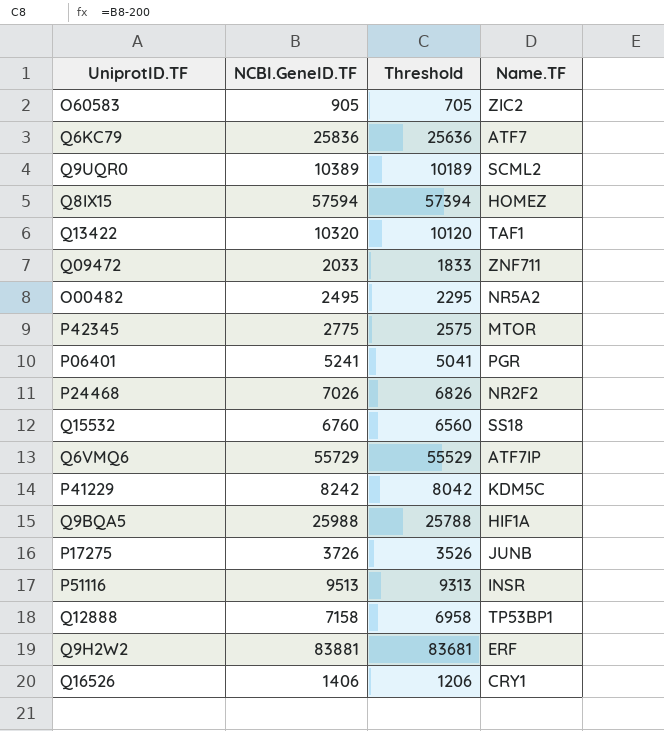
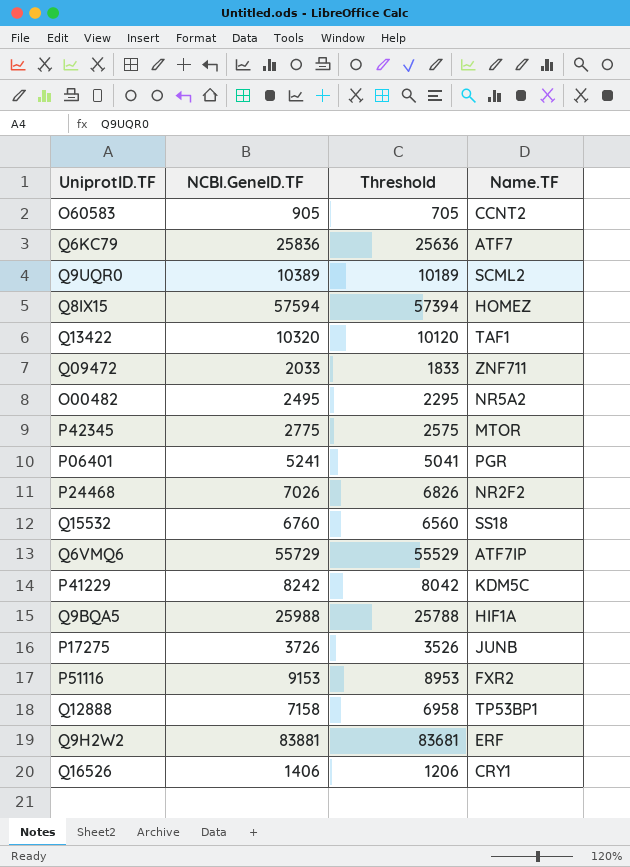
O60583 | Name.TF: ZIC2 -> CCNT2
P51116 | NCBI.GeneID.TF: 9513 -> 9153
P51116 | Threshold: 9313 -> 8953
P51116 | Name.TF: INSR -> FXR2

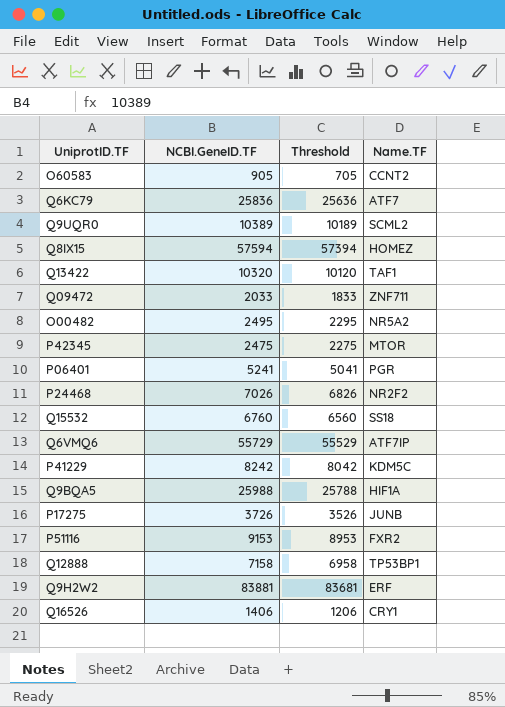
P42345 | NCBI.GeneID.TF: 2775 -> 2475
P42345 | Threshold: 2575 -> 2275

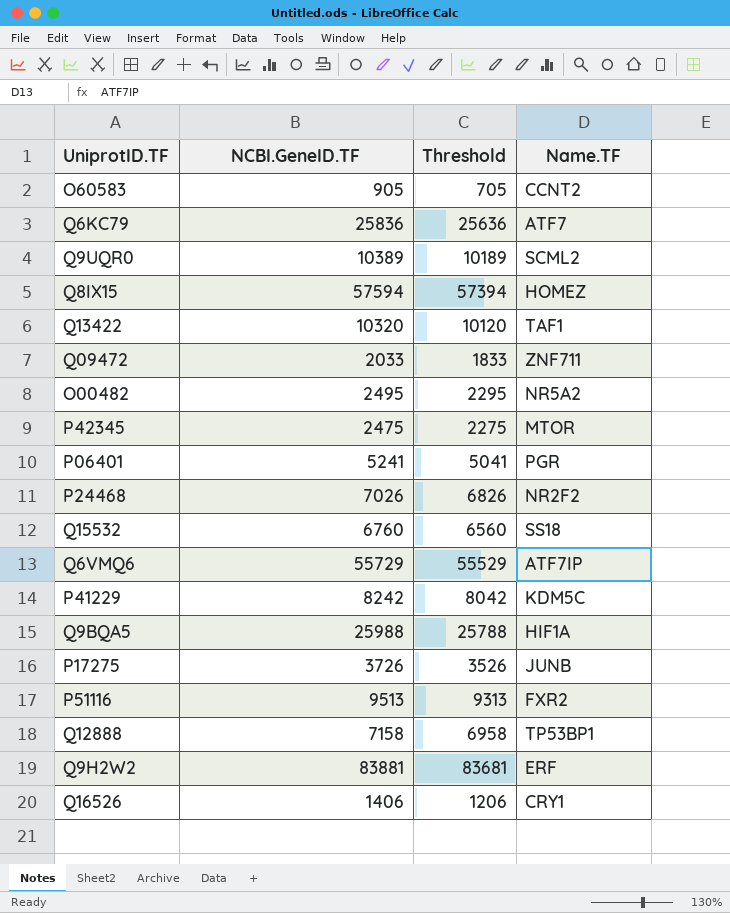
P51116 | NCBI.GeneID.TF: 9153 -> 9513
P51116 | Threshold: 8953 -> 9313

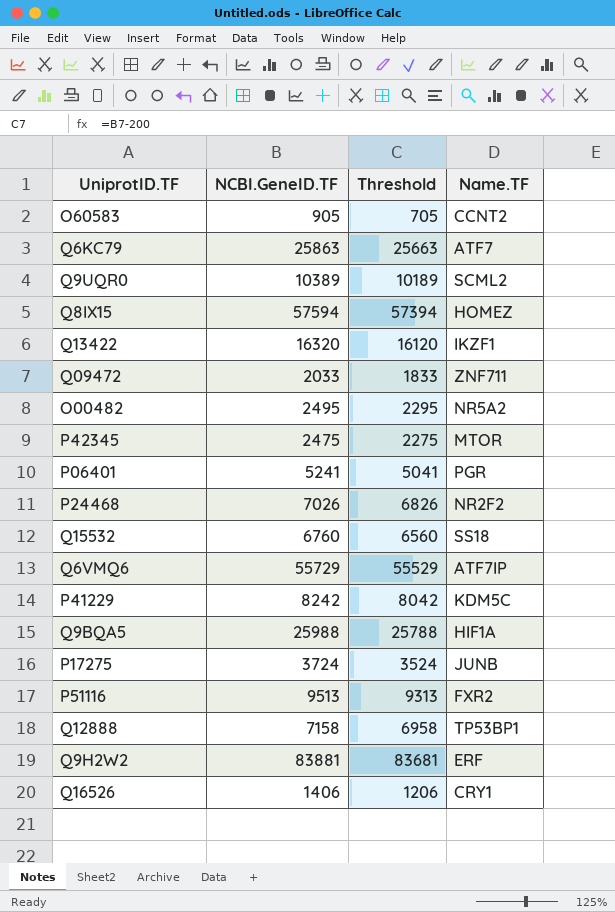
Q6KC79 | NCBI.GeneID.TF: 25836 -> 25863
Q6KC79 | Threshold: 25636 -> 25663
Q13422 | NCBI.GeneID.TF: 10320 -> 16320
Q13422 | Threshold: 10120 -> 16120
Q13422 | Name.TF: TAF1 -> IKZF1
P17275 | NCBI.GeneID.TF: 3726 -> 3724
P17275 | Threshold: 3526 -> 3524

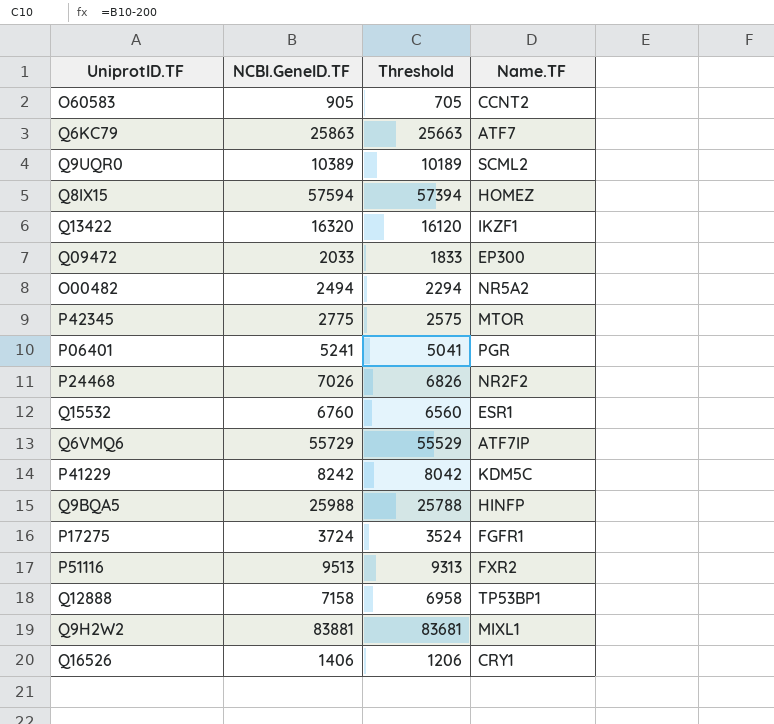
Q09472 | Name.TF: ZNF711 -> EP300
O00482 | NCBI.GeneID.TF: 2495 -> 2494
O00482 | Threshold: 2295 -> 2294
P42345 | NCBI.GeneID.TF: 2475 -> 2775
P42345 | Threshold: 2275 -> 2575
Q15532 | Name.TF: SS18 -> ESR1
Q9BQA5 | Name.TF: HIF1A -> HINFP
P17275 | Name.TF: JUNB -> FGFR1
Q9H2W2 | Name.TF: ERF -> MIXL1

